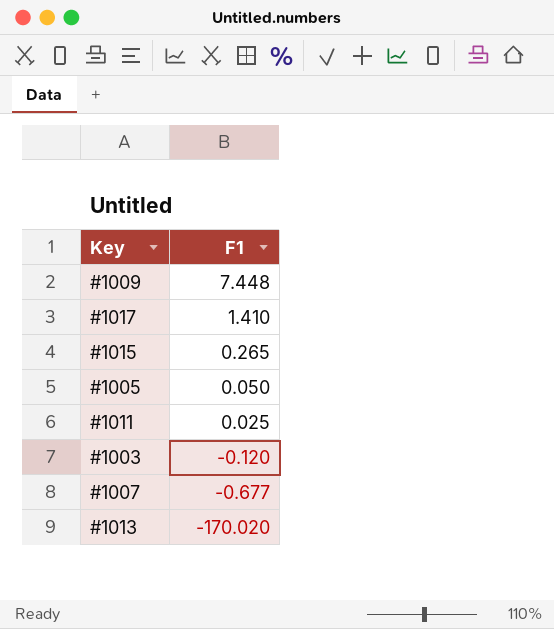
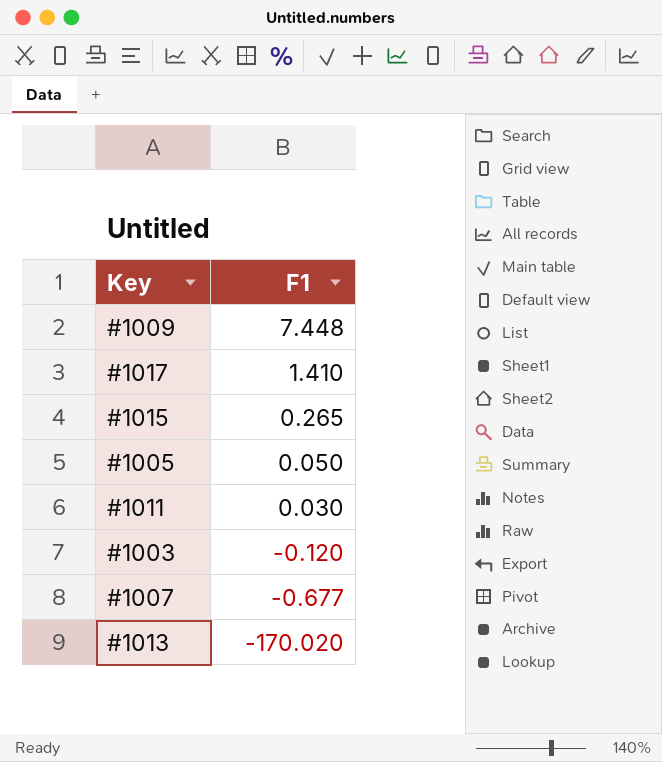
#1011 | F1: 0.025 -> 0.030

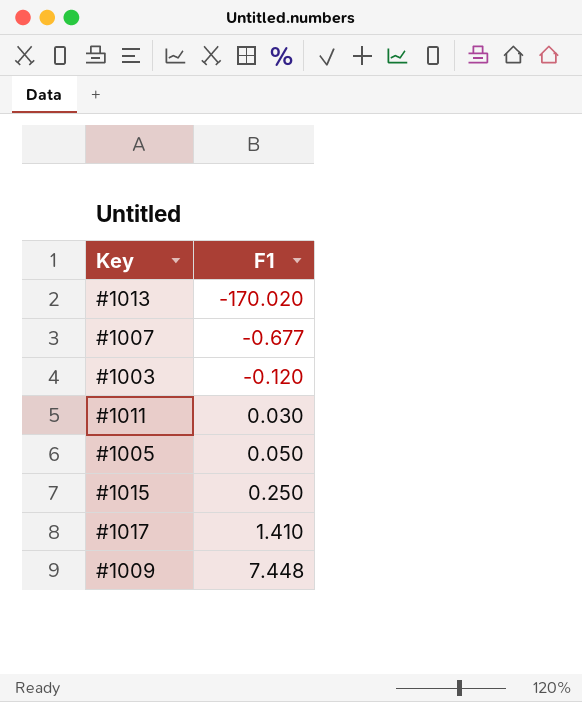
row order: F1 descending -> F1 ascending
#1015 | F1: 0.265 -> 0.250

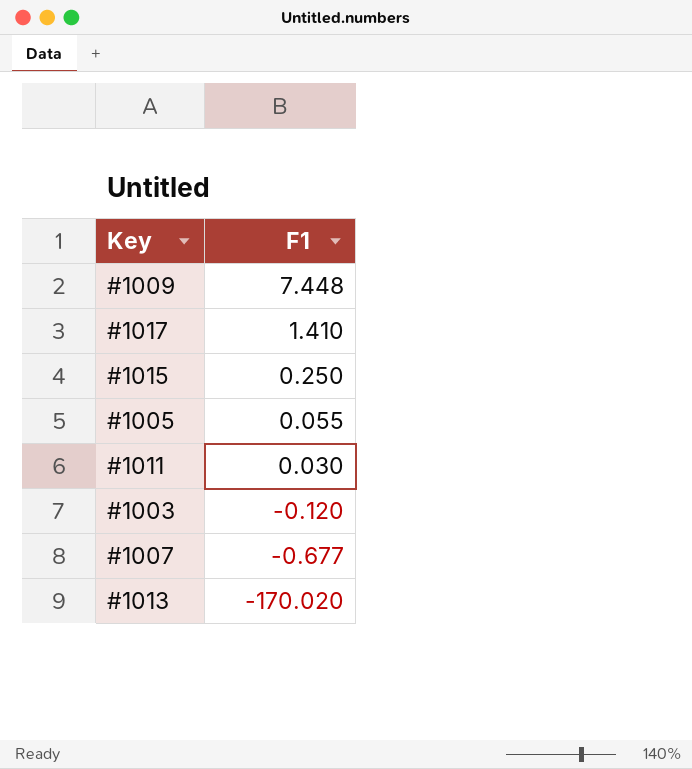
row order: F1 ascending -> F1 descending
#1005 | F1: 0.050 -> 0.055

